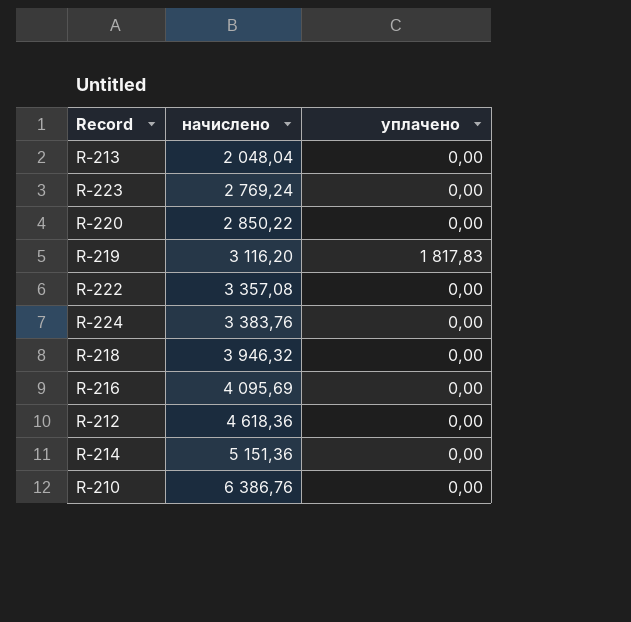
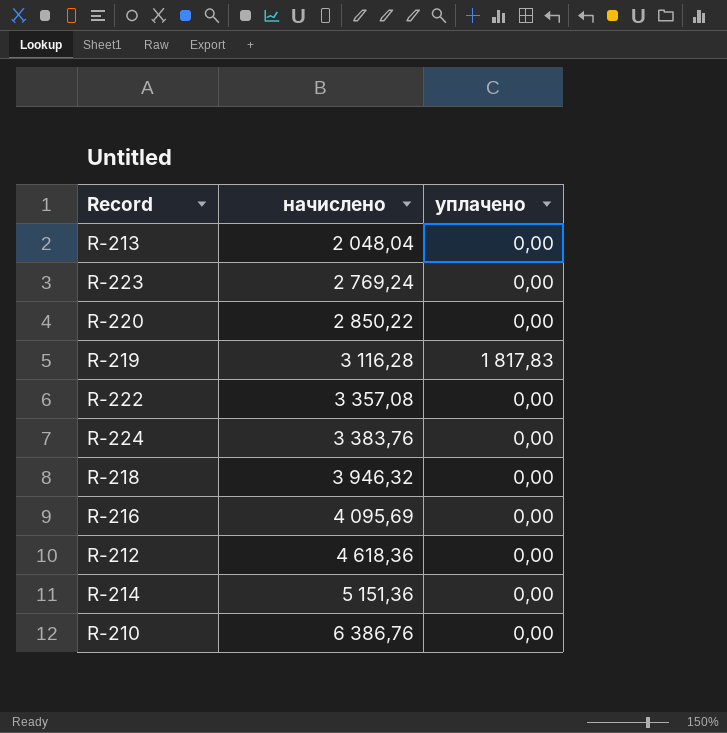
R-219 | начислено: 3 116,20 -> 3 116,28

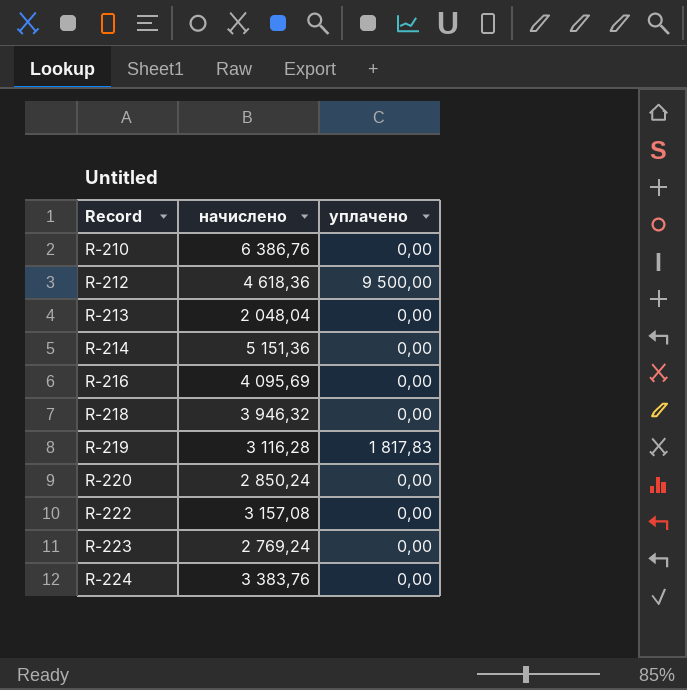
row order: начислено ascending -> Record ascending
R-212 | уплачено: 0,00 -> 9 500,00
R-220 | начислено: 2 850,22 -> 2 850,24
R-222 | начислено: 3 357,08 -> 3 157,08

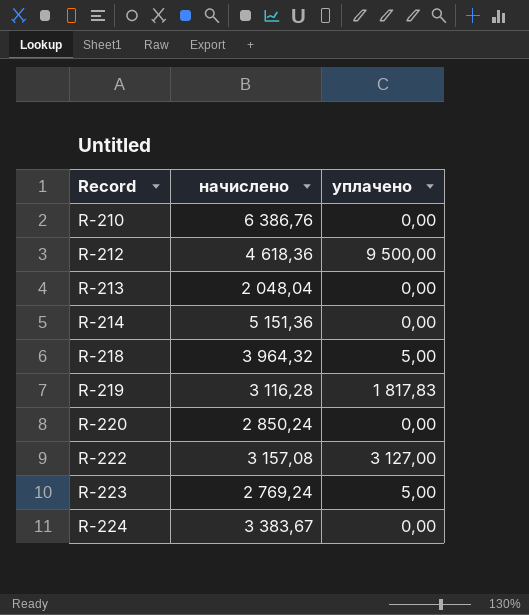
row R-216: 4 095,69 | 0,00 -> none
R-218 | начислено: 3 946,32 -> 3 964,32
R-218 | уплачено: 0,00 -> 5,00
R-222 | уплачено: 0,00 -> 3 127,00
R-223 | уплачено: 0,00 -> 5,00
R-224 | начислено: 3 383,76 -> 3 383,67

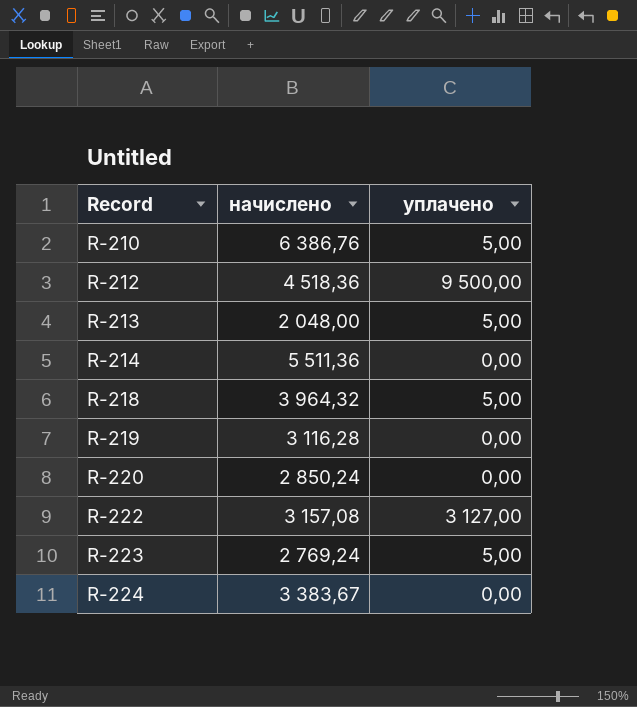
R-210 | уплачено: 0,00 -> 5,00
R-212 | начислено: 4 618,36 -> 4 518,36
R-213 | начислено: 2 048,04 -> 2 048,00
R-213 | уплачено: 0,00 -> 5,00
R-214 | начислено: 5 151,36 -> 5 511,36
R-219 | уплачено: 1 817,83 -> 0,00

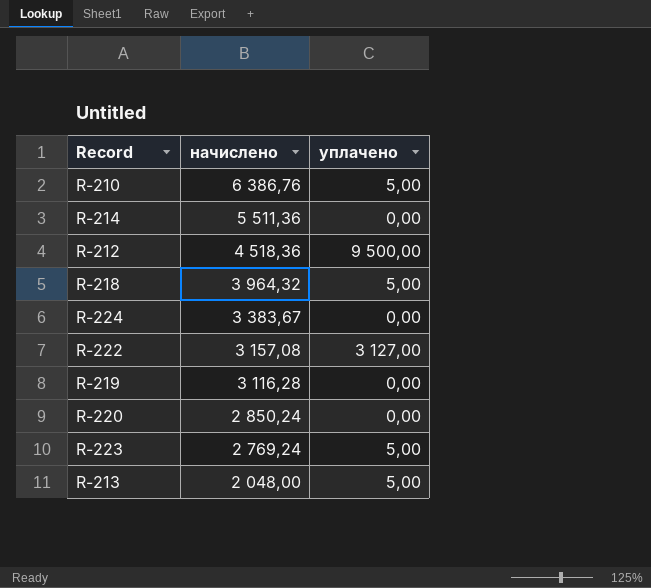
row order: Record ascending -> начислено descending

